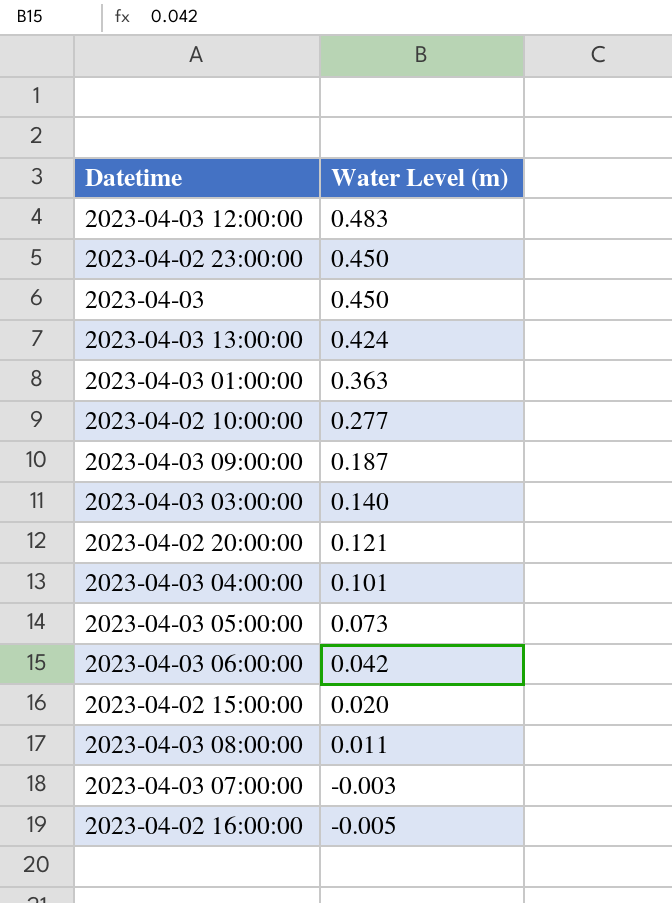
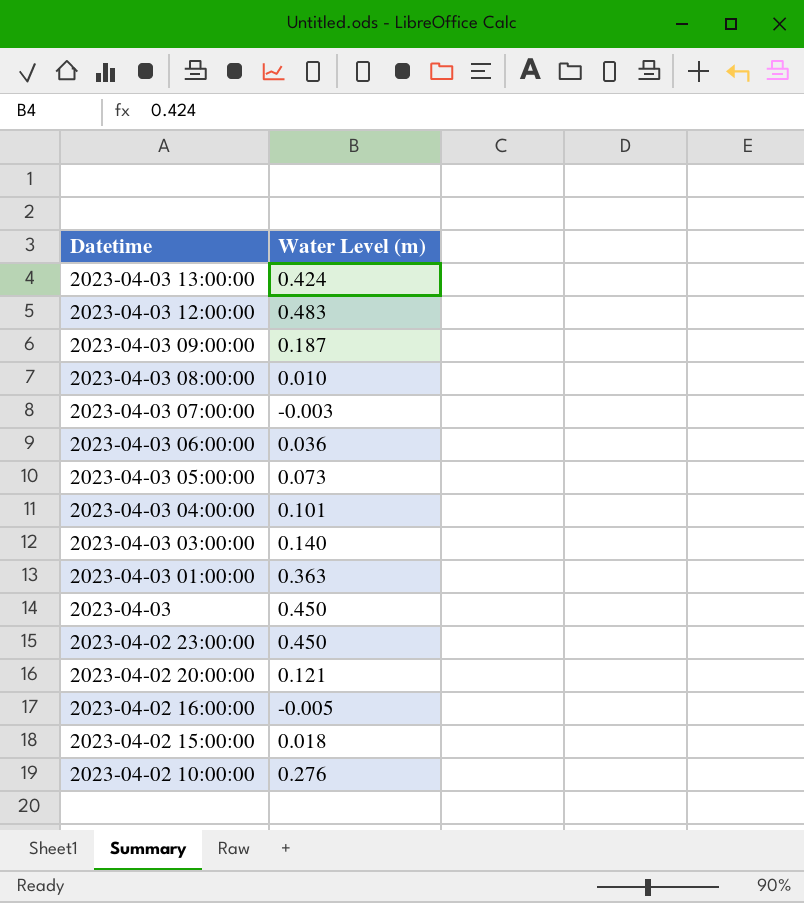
row order: Water Level (m) descending -> Datetime descending
2023-04-03 08:00:00 | Water Level (m): 0.011 -> 0.010
2023-04-03 06:00:00 | Water Level (m): 0.042 -> 0.036
2023-04-02 15:00:00 | Water Level (m): 0.020 -> 0.018
2023-04-02 10:00:00 | Water Level (m): 0.277 -> 0.276

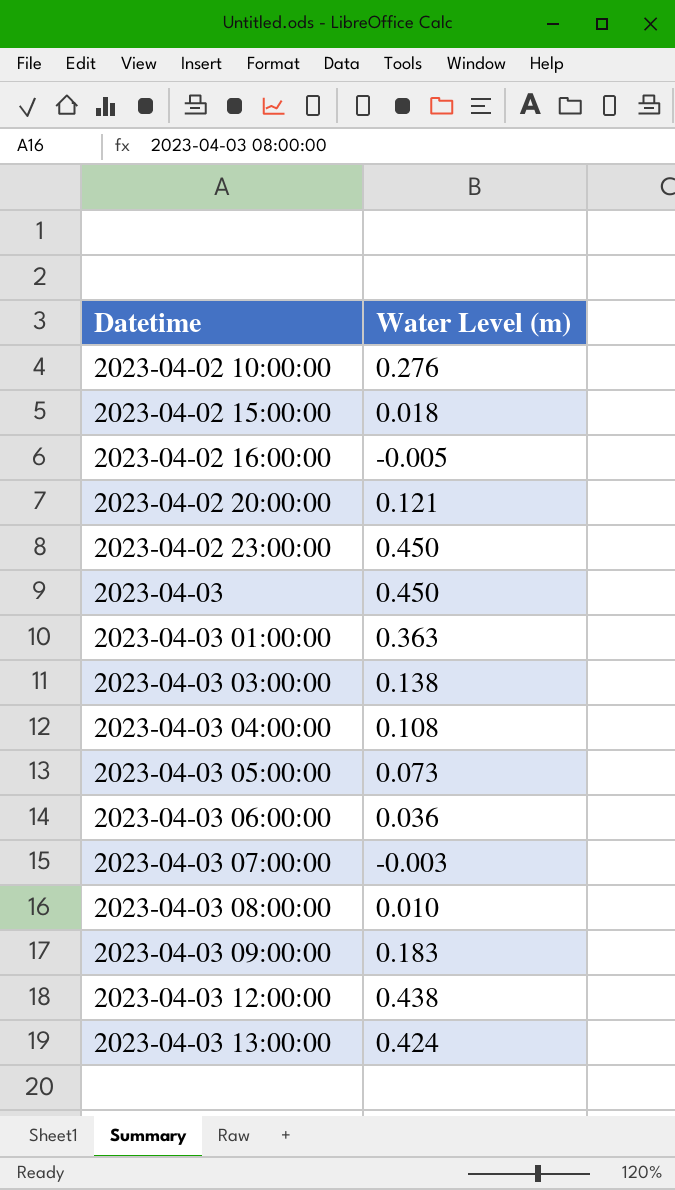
row order: Datetime descending -> Datetime ascending
2023-04-03 03:00:00 | Water Level (m): 0.140 -> 0.138
2023-04-03 04:00:00 | Water Level (m): 0.101 -> 0.108
2023-04-03 09:00:00 | Water Level (m): 0.187 -> 0.183
2023-04-03 12:00:00 | Water Level (m): 0.483 -> 0.438

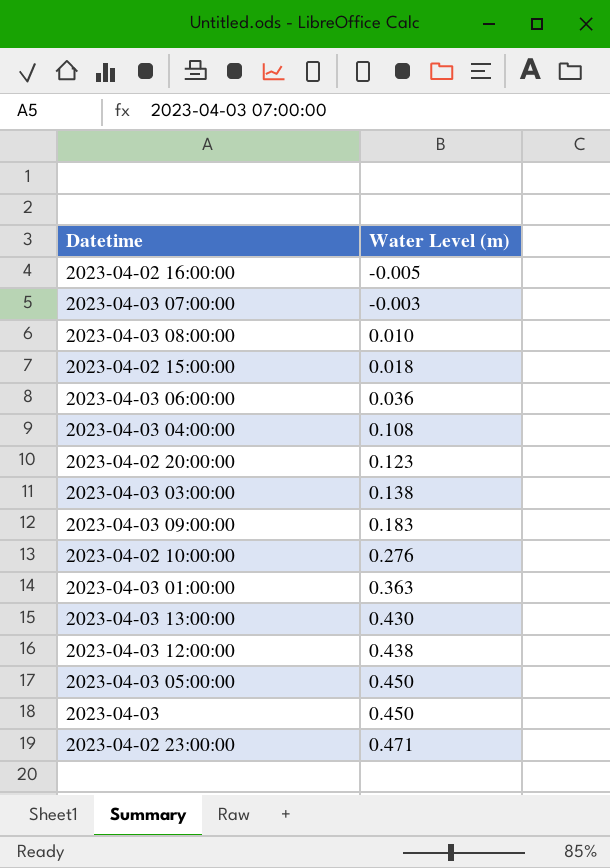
row order: Datetime ascending -> Water Level (m) ascending
2023-04-02 20:00:00 | Water Level (m): 0.121 -> 0.123
2023-04-03 13:00:00 | Water Level (m): 0.424 -> 0.430
2023-04-03 05:00:00 | Water Level (m): 0.073 -> 0.450
2023-04-02 23:00:00 | Water Level (m): 0.450 -> 0.471

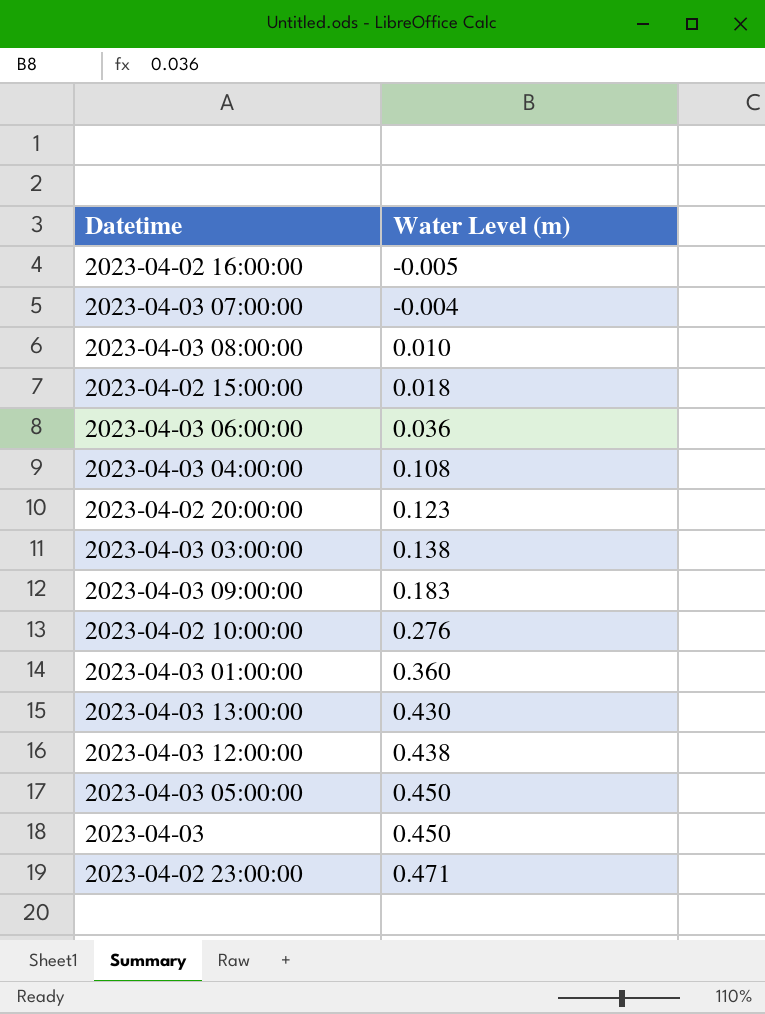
2023-04-03 07:00:00 | Water Level (m): -0.003 -> -0.004
2023-04-03 01:00:00 | Water Level (m): 0.363 -> 0.360

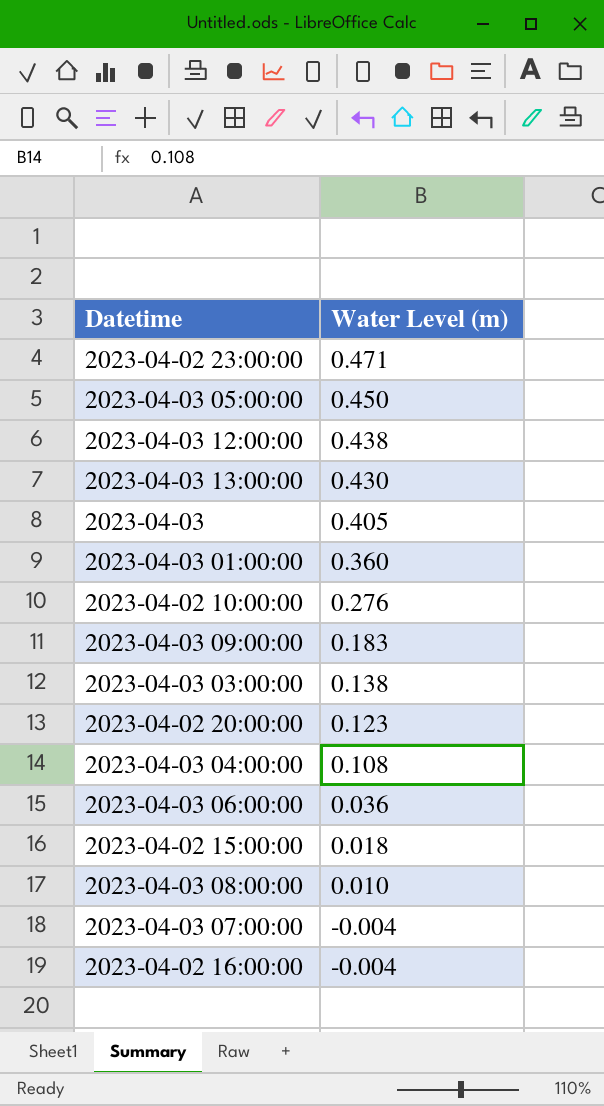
row order: Water Level (m) ascending -> Water Level (m) descending
2023-04-03 | Water Level (m): 0.450 -> 0.405
2023-04-02 16:00:00 | Water Level (m): -0.005 -> -0.004

